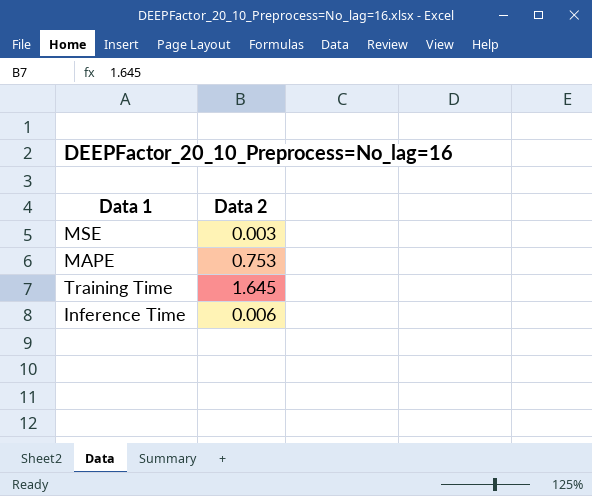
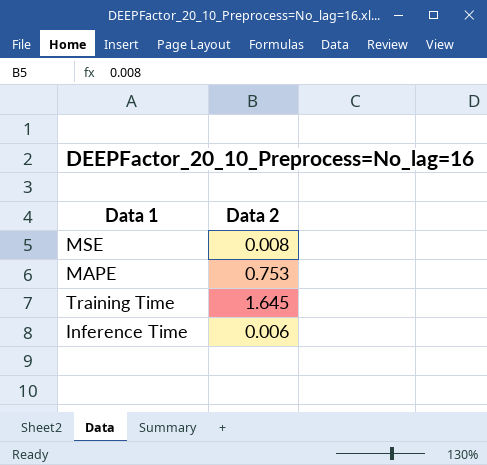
MSE | Data 2: 0.003 -> 0.008

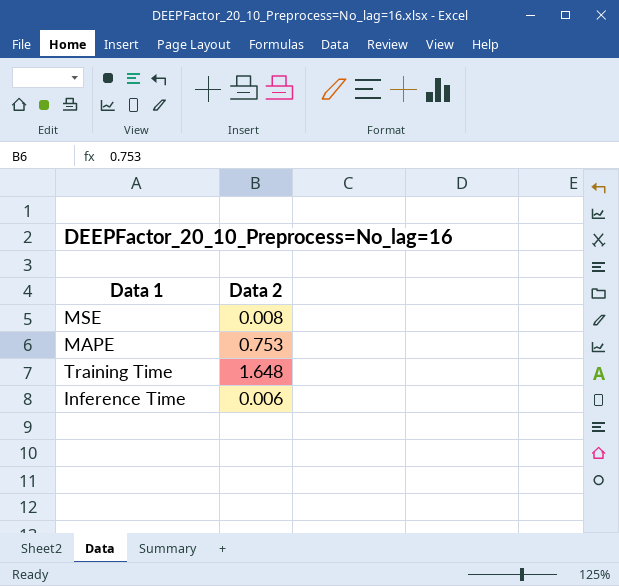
Training Time | Data 2: 1.645 -> 1.648

